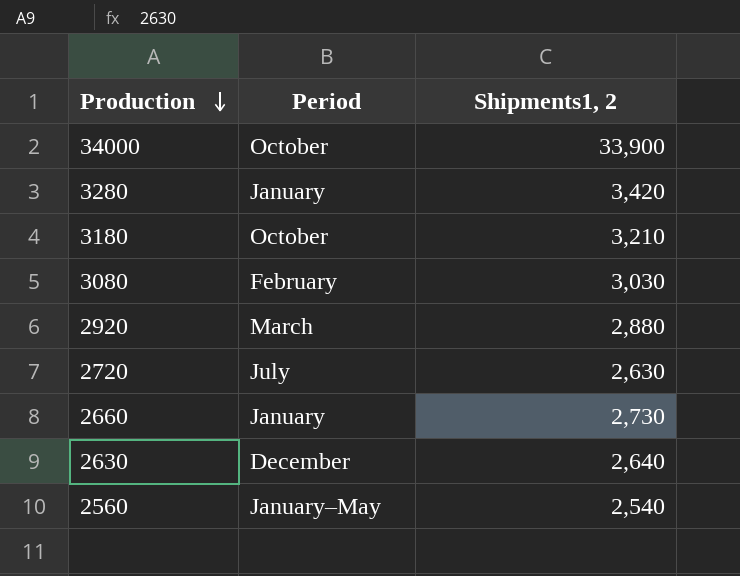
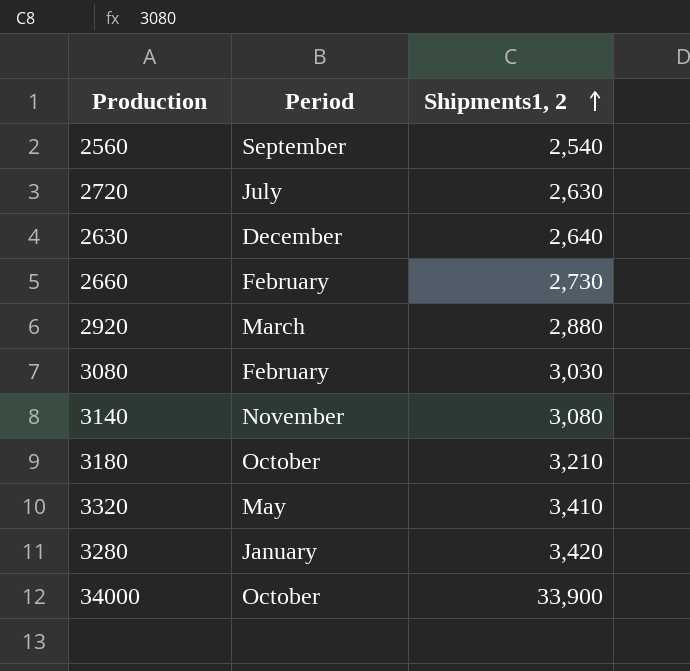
row order: Production descending -> Shipments1, 2 ascending
2560 | Period: January–May -> September
2660 | Period: January -> February
row 3140: none -> November | 3,080
row 3320: none -> May | 3,410

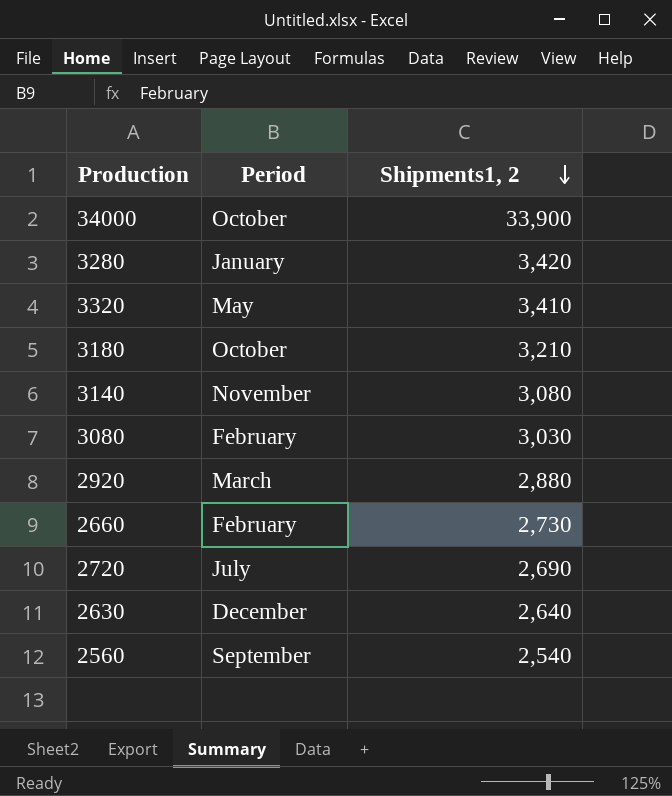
row order: Shipments1, 2 ascending -> Shipments1, 2 descending
2720 | Shipments1, 2: 2,630 -> 2,690

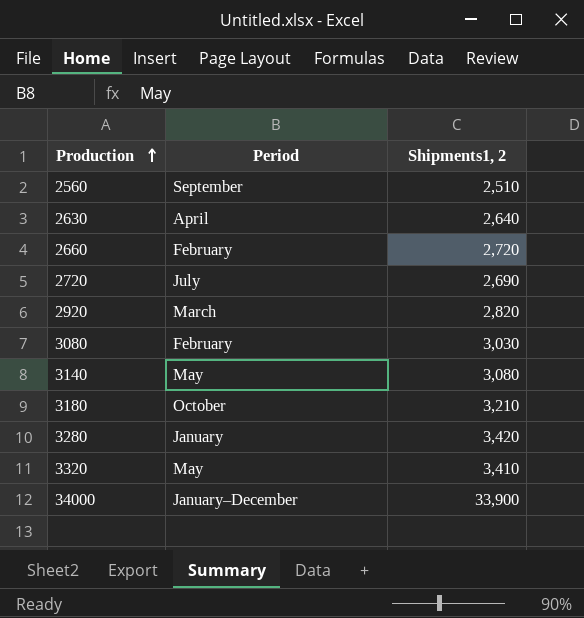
row order: Shipments1, 2 descending -> Production ascending
2560 | Shipments1, 2: 2,540 -> 2,510
2630 | Period: December -> April
2660 | Shipments1, 2: 2,730 -> 2,720
2920 | Shipments1, 2: 2,880 -> 2,820
3140 | Period: November -> May
34000 | Period: October -> January–December

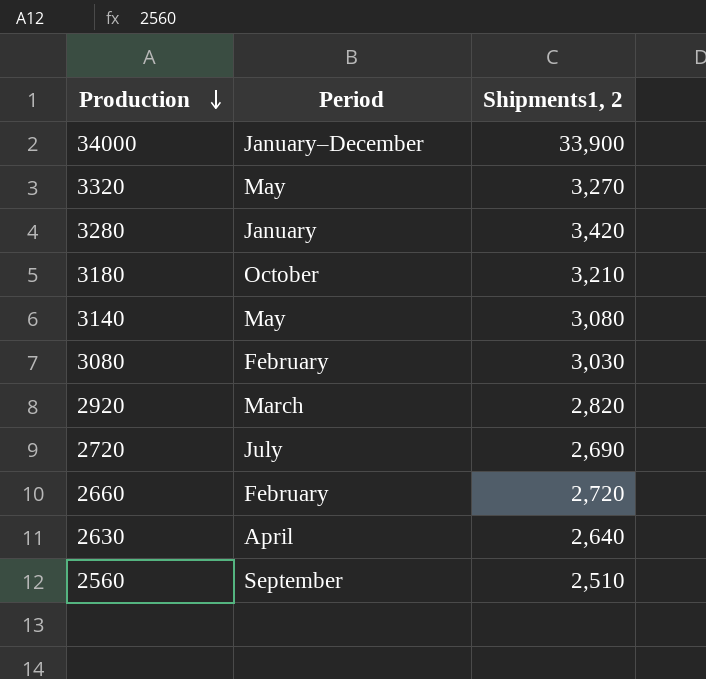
row order: Production ascending -> Production descending
3320 | Shipments1, 2: 3,410 -> 3,270

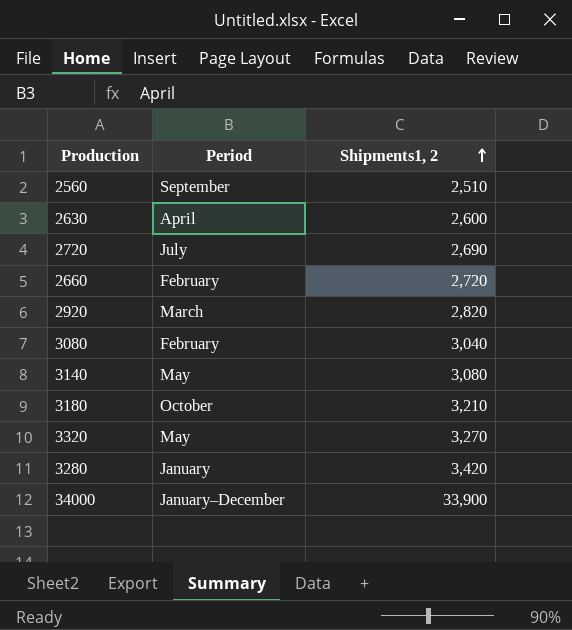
row order: Production descending -> Shipments1, 2 ascending
2630 | Shipments1, 2: 2,640 -> 2,600
3080 | Shipments1, 2: 3,030 -> 3,040

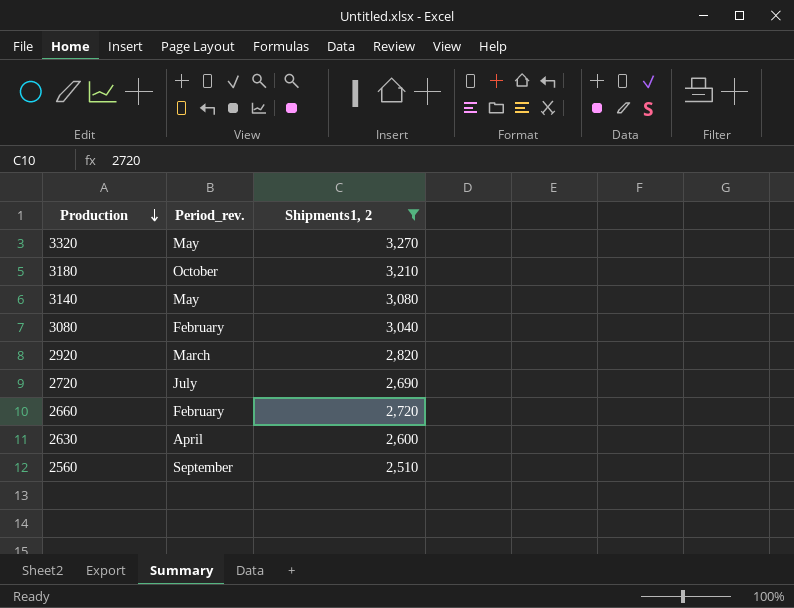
filter: none -> Shipments1, 2 <= 3,270
row order: Shipments1, 2 ascending -> Production descending
column name: Period -> Period_rev.

